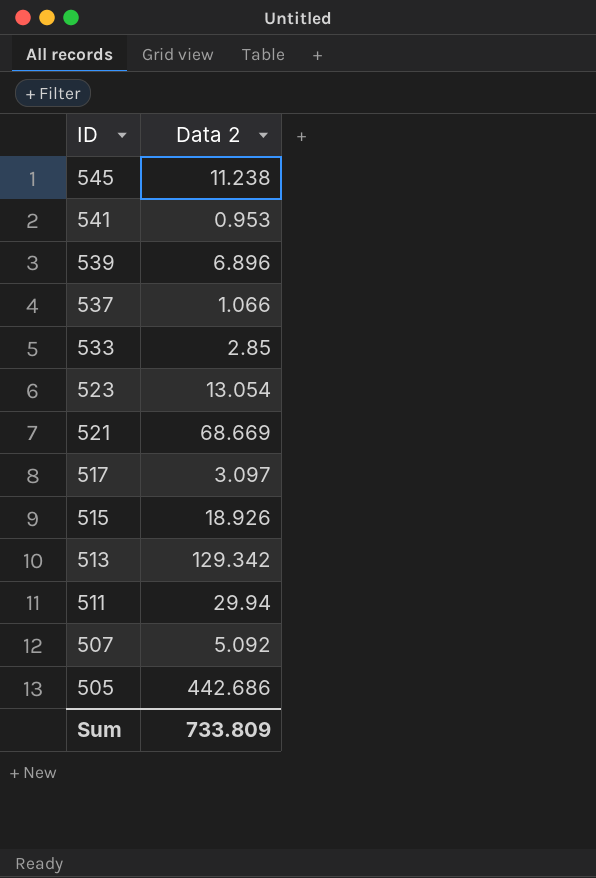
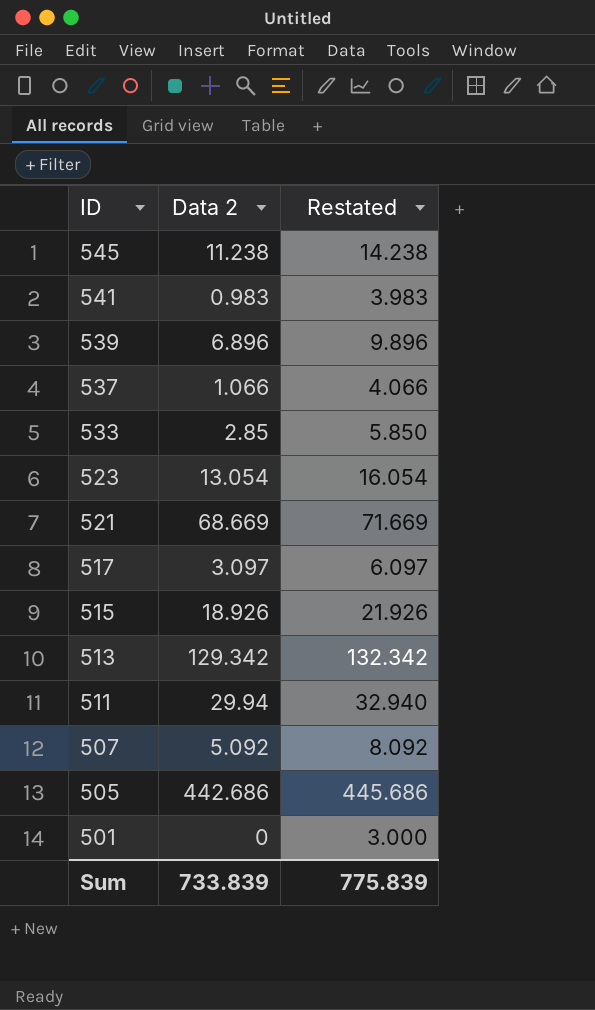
column Restated | formula: none -> [Data 2] + 3
541 | Data 2: 0.953 -> 0.983
row 501: none -> 0 | 3.000
Sum | Data 2: 733.809 -> 733.839

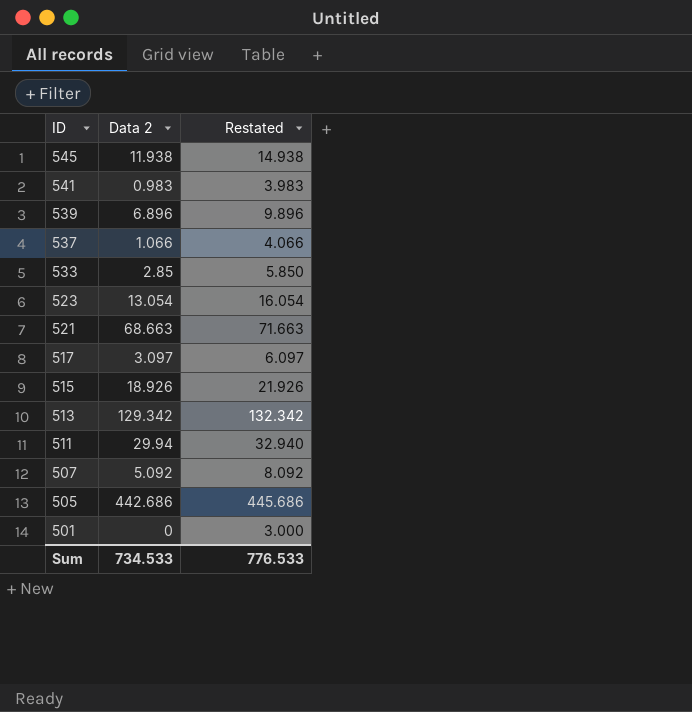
545 | Data 2: 11.238 -> 11.938
545 | Restated: 14.238 -> 14.938
521 | Data 2: 68.669 -> 68.663
521 | Restated: 71.669 -> 71.663
Sum | Data 2: 733.839 -> 734.533
Sum | Restated: 775.839 -> 776.533

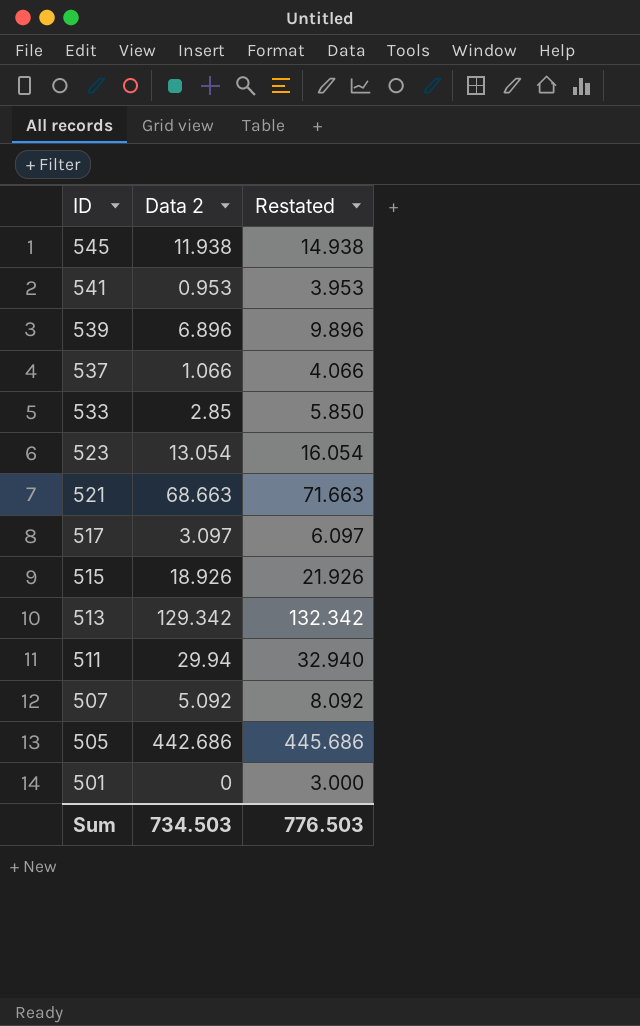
541 | Data 2: 0.983 -> 0.953
541 | Restated: 3.983 -> 3.953
Sum | Data 2: 734.533 -> 734.503
Sum | Restated: 776.533 -> 776.503

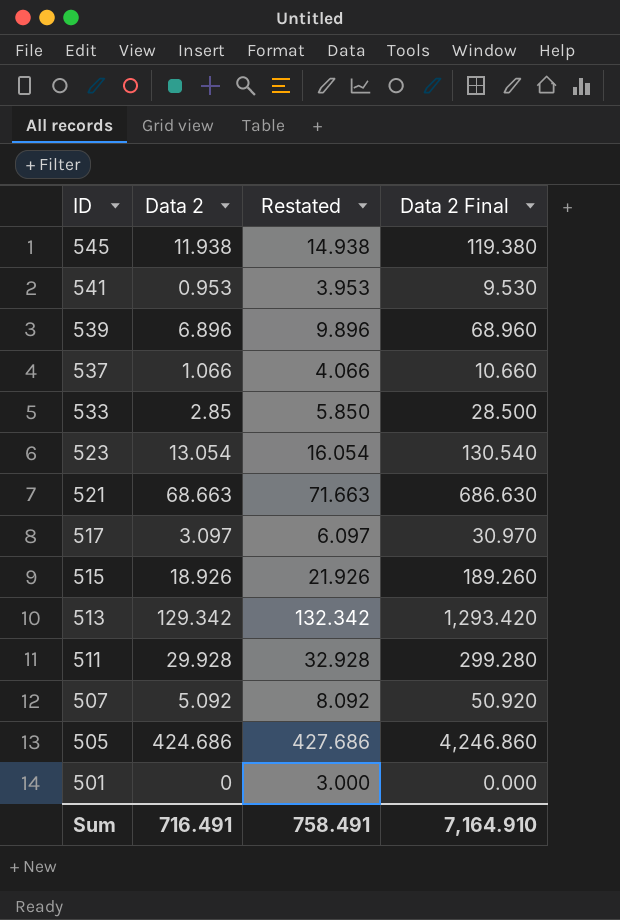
column Data 2 Final | formula: none -> [Data 2] * 10
511 | Data 2: 29.94 -> 29.928
511 | Restated: 32.940 -> 32.928
505 | Data 2: 442.686 -> 424.686
505 | Restated: 445.686 -> 427.686
Sum | Data 2: 734.503 -> 716.491
Sum | Restated: 776.503 -> 758.491

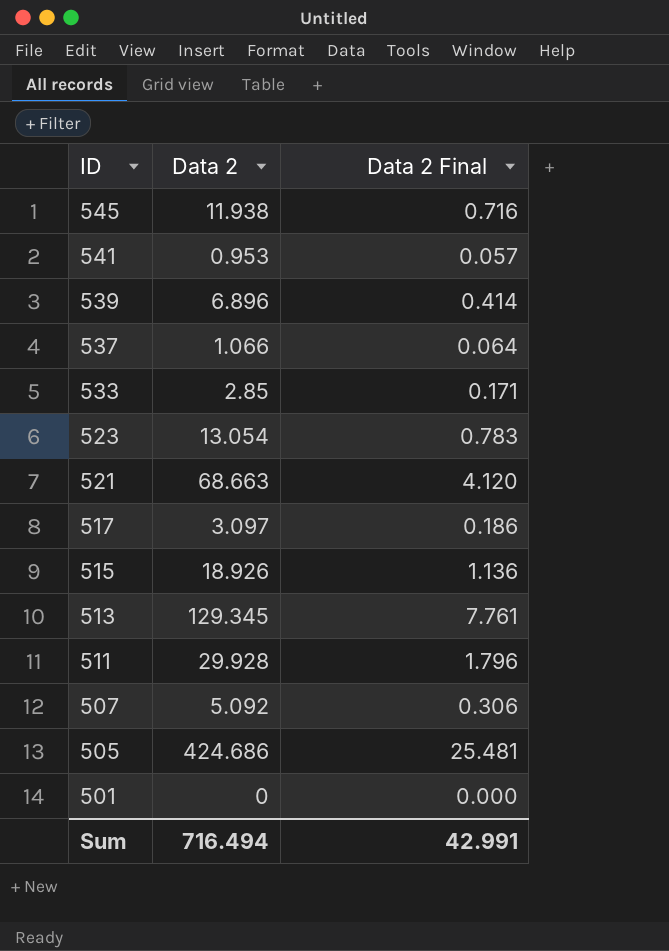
column Restated | formula: [Data 2] + 3 -> none
column Data 2 Final | formula: [Data 2] * 10 -> [Data 2] * 0.06
513 | Data 2: 129.342 -> 129.345
Sum | Data 2: 716.491 -> 716.494
Sum | Data 2 Final: 7,164.910 -> 42.991

